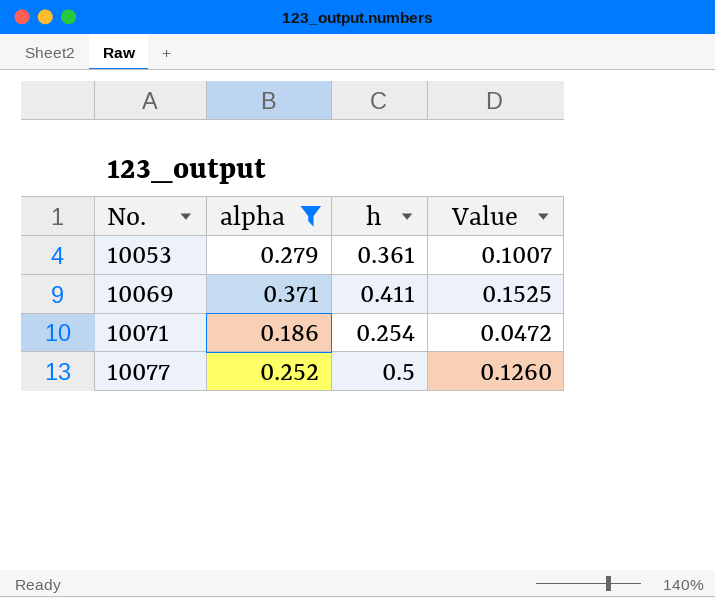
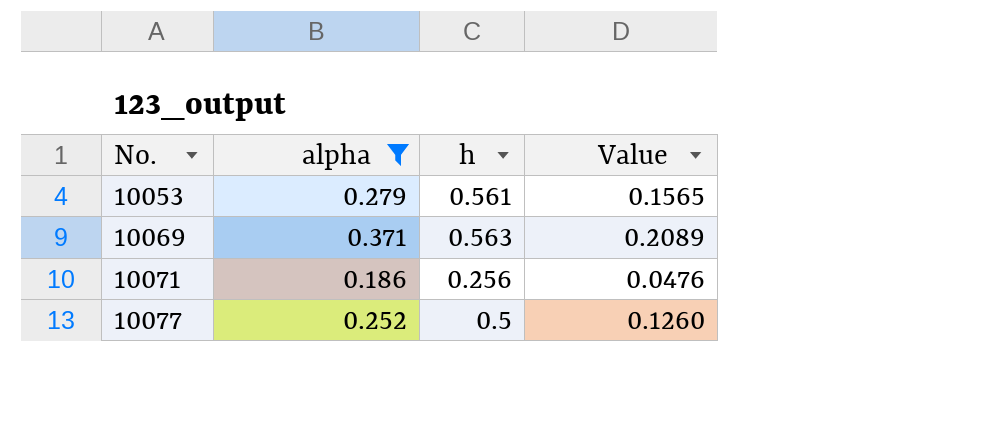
10053 | h: 0.361 -> 0.561
10053 | Value: 0.1007 -> 0.1565
10069 | h: 0.411 -> 0.563
10069 | Value: 0.1525 -> 0.2089
10071 | h: 0.254 -> 0.256
10071 | Value: 0.0472 -> 0.0476

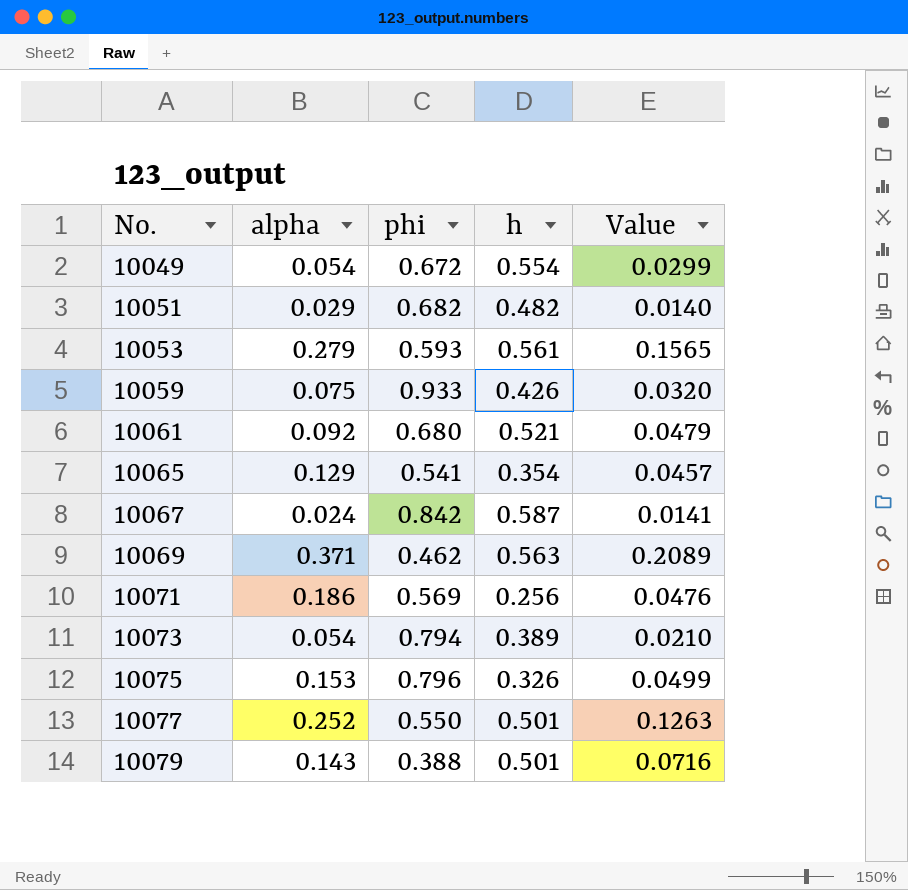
filter: alpha >= 0.186 -> none
column phi | position: none -> 3
10077 | h: 0.5 -> 0.501
10077 | Value: 0.1260 -> 0.1263

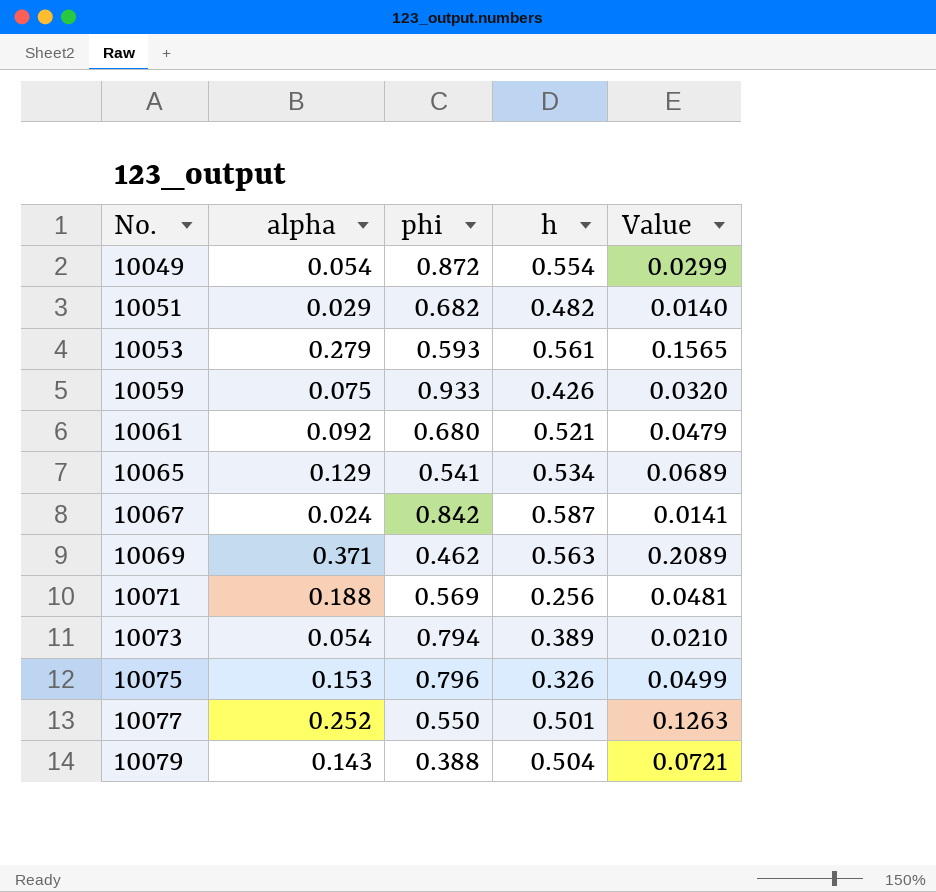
10049 | phi: 0.672 -> 0.872
10065 | h: 0.354 -> 0.534
10065 | Value: 0.0457 -> 0.0689
10071 | alpha: 0.186 -> 0.188
10071 | Value: 0.0476 -> 0.0481
10079 | h: 0.501 -> 0.504
10079 | Value: 0.0716 -> 0.0721

